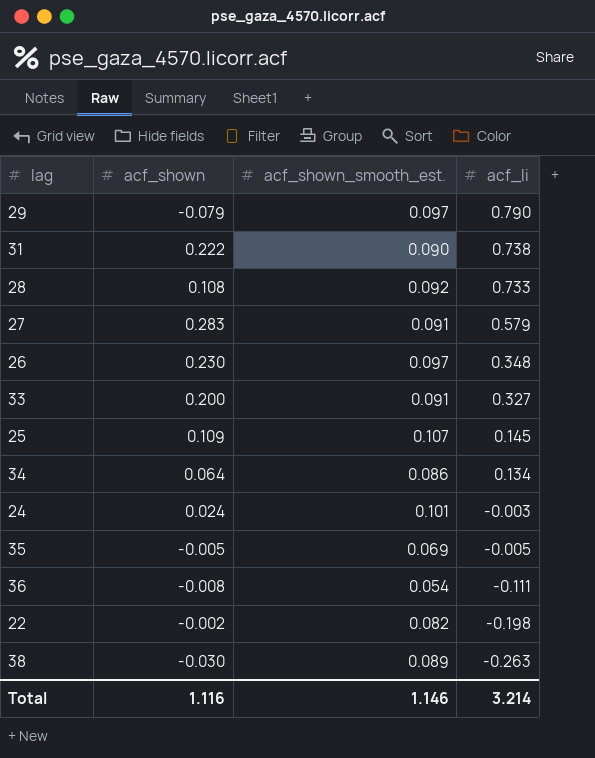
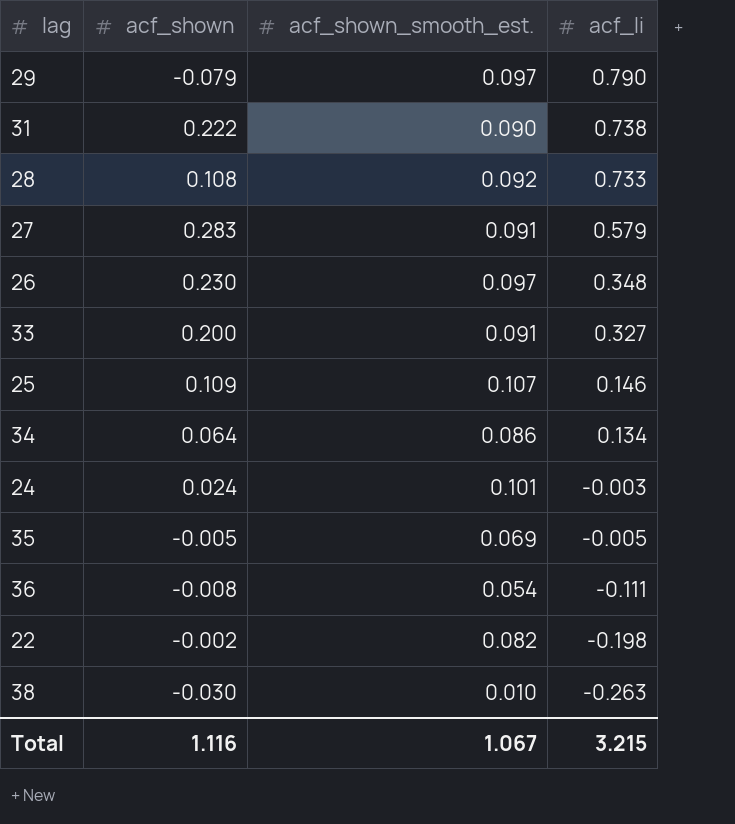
25 | acf_li: 0.145 -> 0.146
38 | acf_shown_smooth_est.: 0.089 -> 0.010
Total | acf_shown_smooth_est.: 1.146 -> 1.067
Total | acf_li: 3.214 -> 3.215

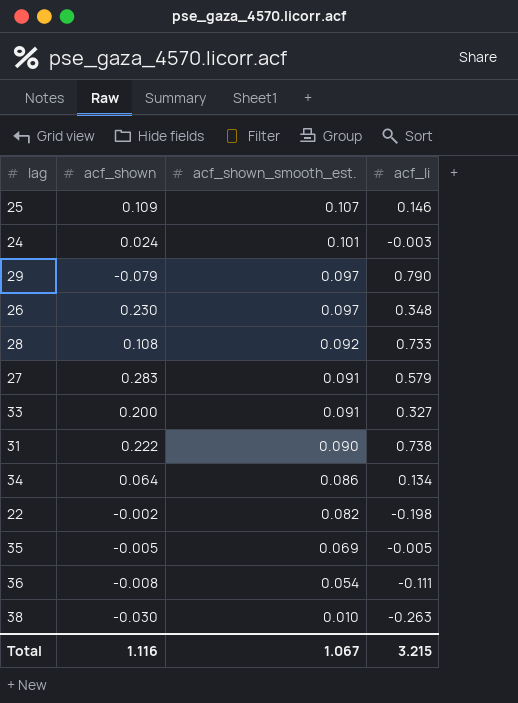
row order: acf_li descending -> acf_shown_smooth_est. descending

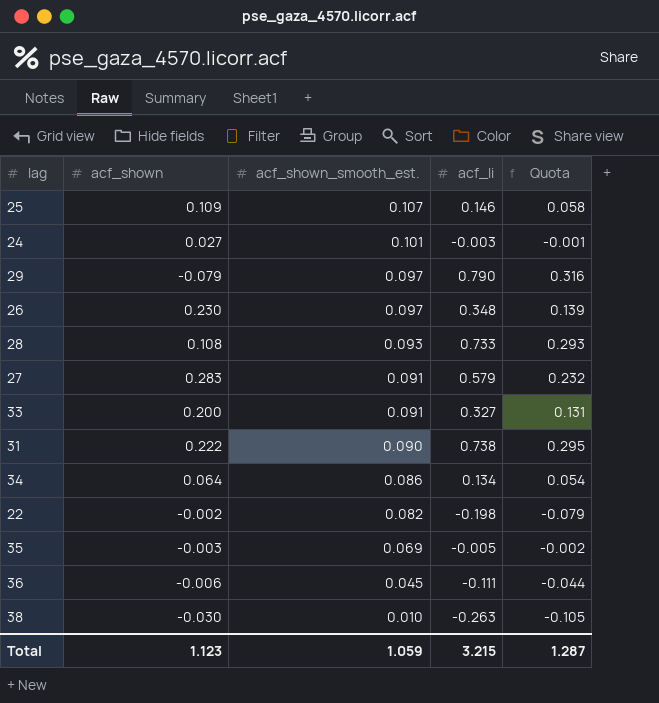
column Quota | formula: none -> [acf_li] * 0.4
24 | acf_shown: 0.024 -> 0.027
28 | acf_shown_smooth_est.: 0.092 -> 0.093
35 | acf_shown: -0.005 -> -0.003
36 | acf_shown: -0.008 -> -0.006
36 | acf_shown_smooth_est.: 0.054 -> 0.045
Total | acf_shown: 1.116 -> 1.123
Total | acf_shown_smooth_est.: 1.067 -> 1.059

